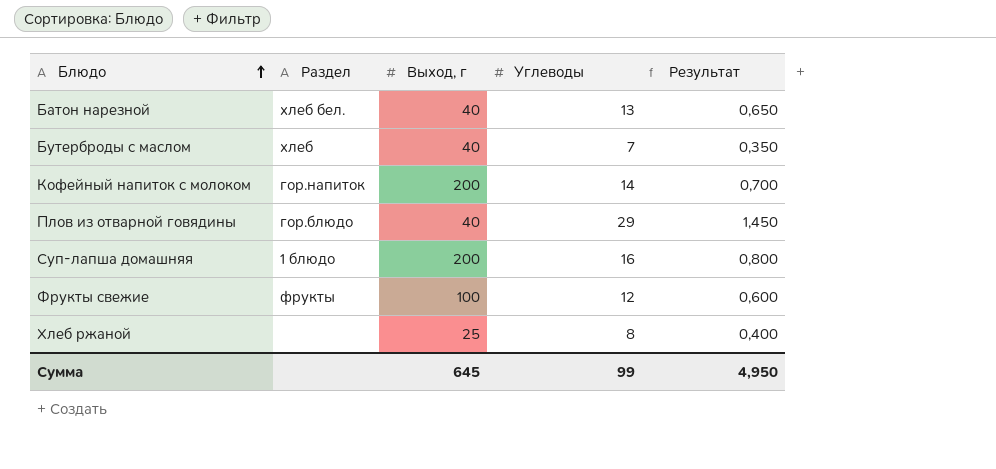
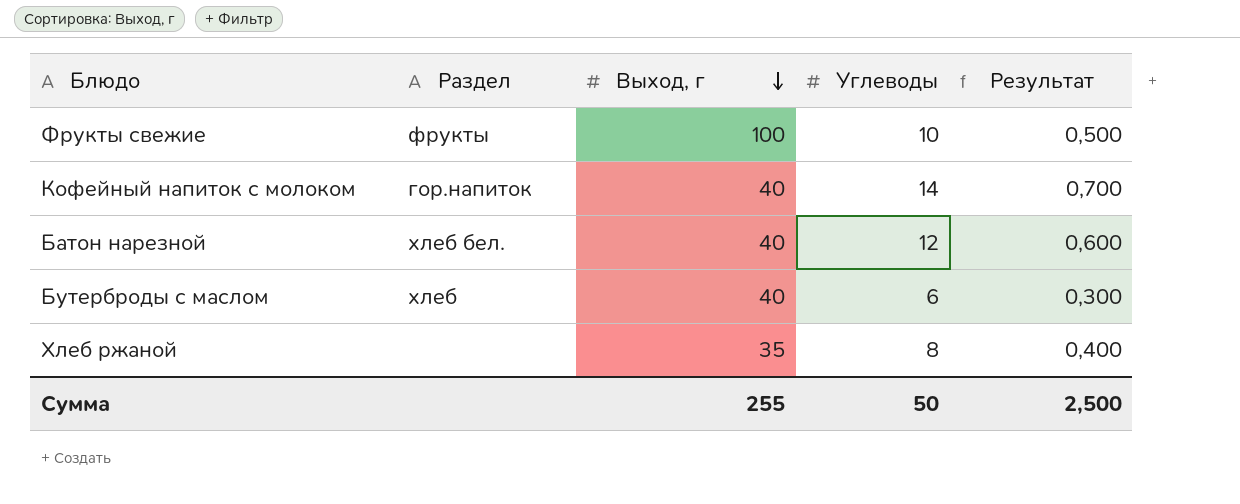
row order: Блюдо ascending -> Выход, г descending
row Плов из отварной говядины: гор.блюдо | 40 | 29 | 1,450 -> none
row Суп-лапша домашняя: 1 блюдо | 200 | 16 | 0,800 -> none
Фрукты свежие | Углеводы: 12 -> 10
Фрукты свежие | Результат: 0,600 -> 0,500
Кофейный напиток с молоком | Выход, г: 200 -> 40
Батон нарезной | Углеводы: 13 -> 12
Батон нарезной | Результат: 0,650 -> 0,600
Бутерброды с маслом | Углеводы: 7 -> 6
Бутерброды с маслом | Результат: 0,350 -> 0,300
Хлеб ржаной | Выход, г: 25 -> 35
Сумма | Выход, г: 645 -> 255
Сумма | Углеводы: 99 -> 50
Сумма | Результат: 4,950 -> 2,500

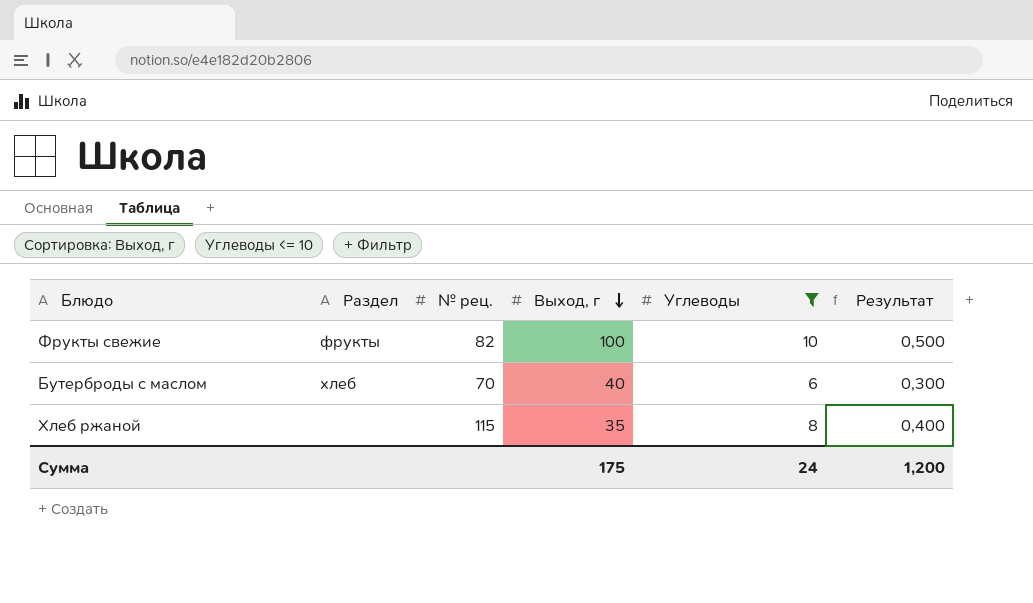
filter: none -> Углеводы <= 10
column № рец. | position: none -> 3
Сумма | Выход, г: 255 -> 175
Сумма | Углеводы: 50 -> 24
Сумма | Результат: 2,500 -> 1,200

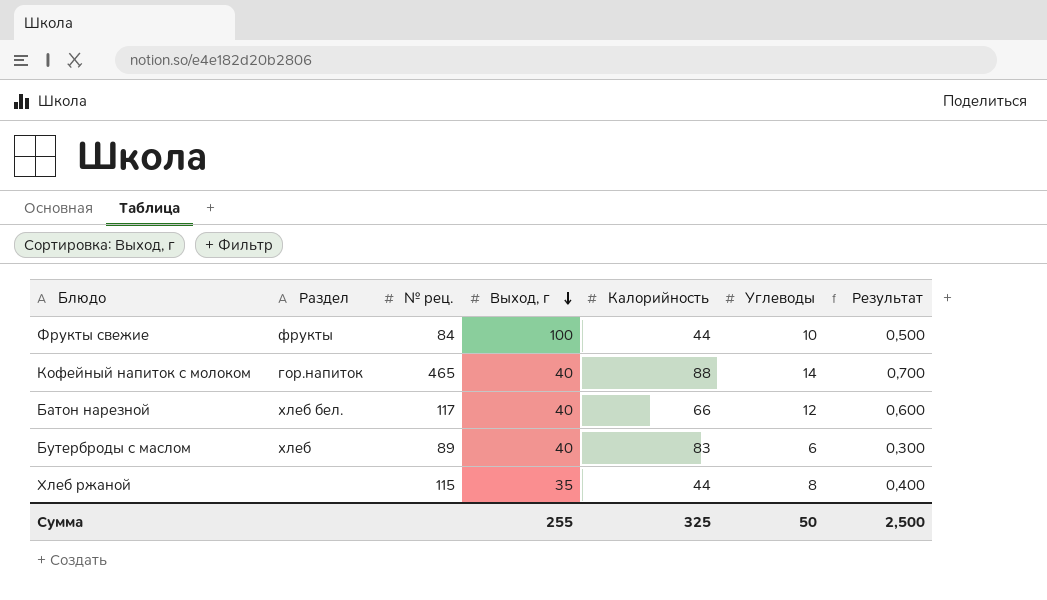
filter: Углеводы <= 10 -> none
column Калорийность | position: none -> 5
Фрукты свежие | № рец.: 82 -> 84
Бутерброды с маслом | № рец.: 70 -> 89
Сумма | Выход, г: 175 -> 255
Сумма | Углеводы: 24 -> 50
Сумма | Результат: 1,200 -> 2,500

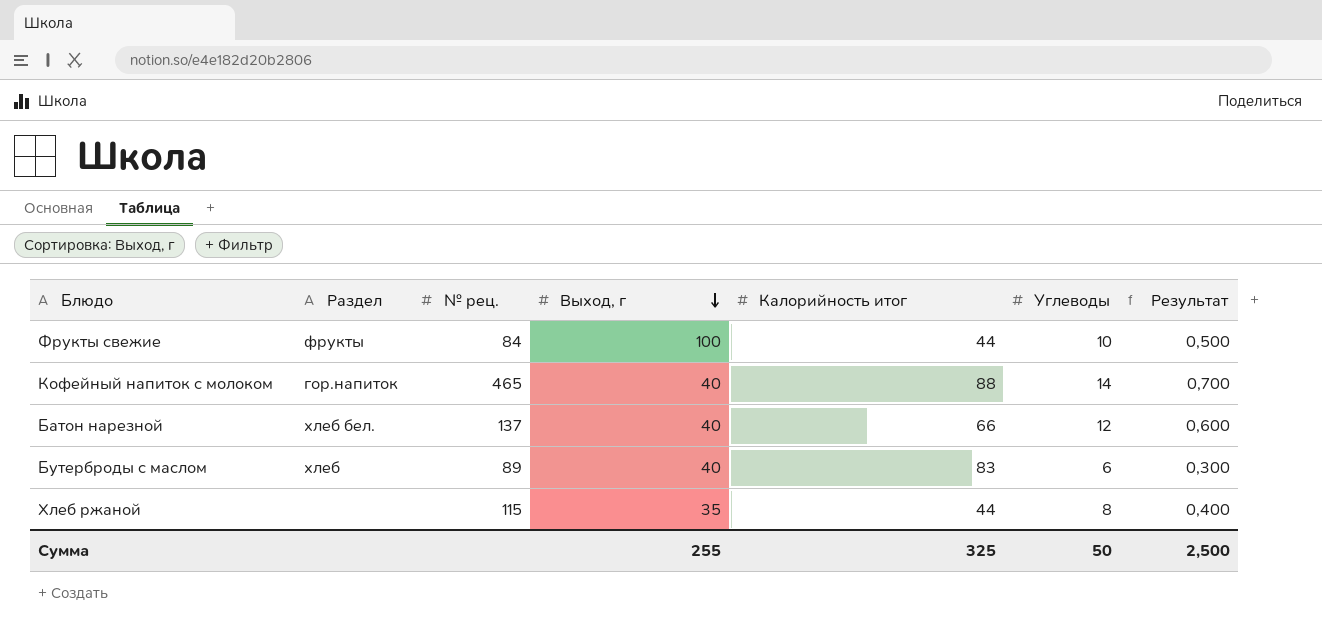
column name: Калорийность -> Калорийность итог
Батон нарезной | № рец.: 117 -> 137

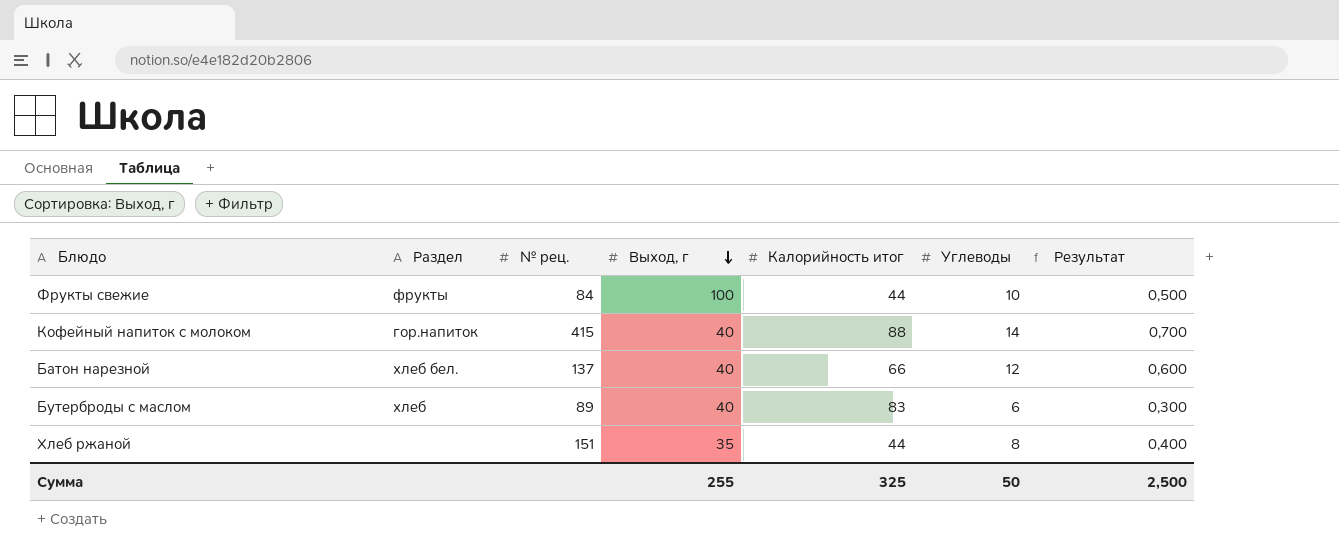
Кофейный напиток с молоком | № рец.: 465 -> 415
Хлеб ржаной | № рец.: 115 -> 151

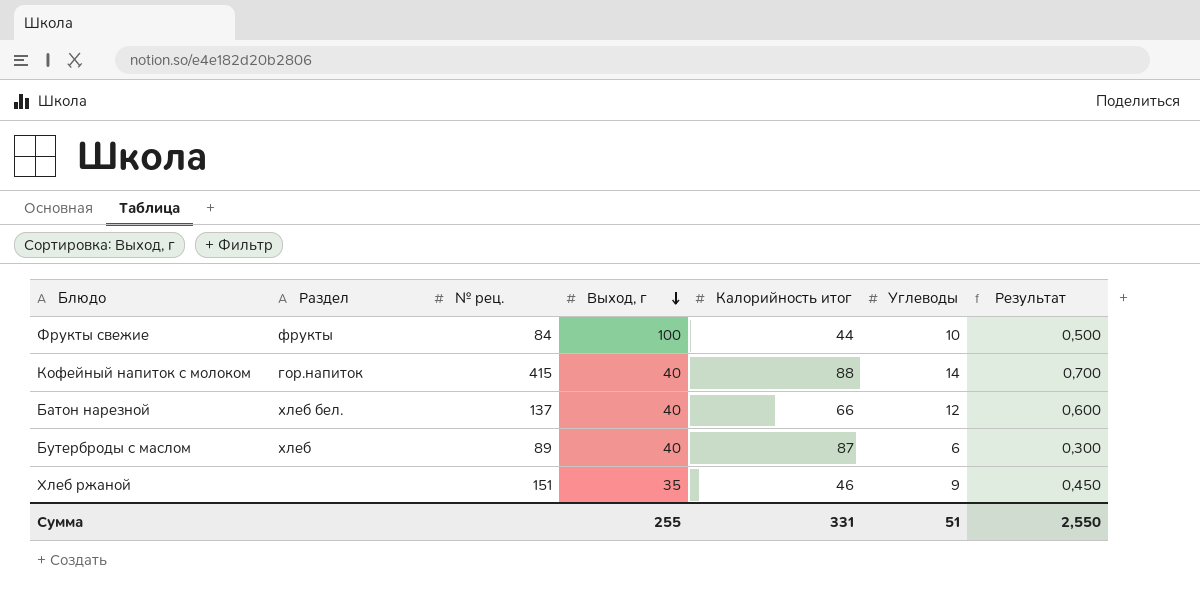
Бутерброды с маслом | Калорийность итог: 83 -> 87
Хлеб ржаной | Калорийность итог: 44 -> 46
Хлеб ржаной | Углеводы: 8 -> 9
Хлеб ржаной | Результат: 0,400 -> 0,450
Сумма | Калорийность итог: 325 -> 331
Сумма | Углеводы: 50 -> 51
Сумма | Результат: 2,500 -> 2,550

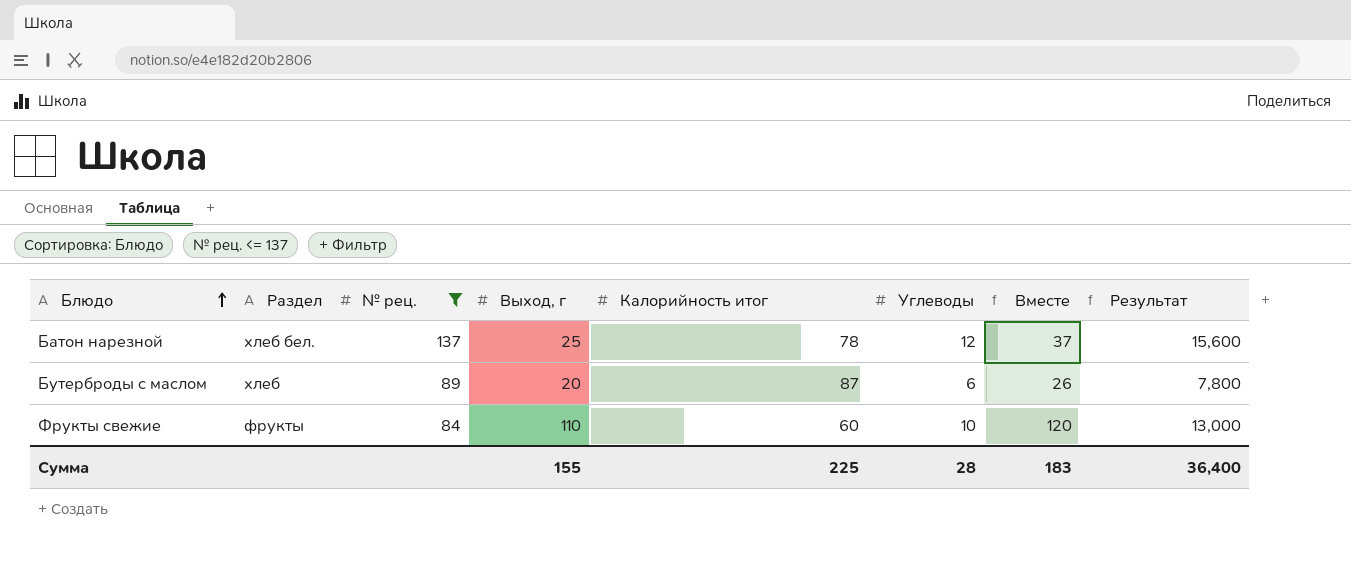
filter: none -> № рец. <= 137
row order: Выход, г descending -> Блюдо ascending
column Вместе | formula: none -> [Выход, г] + [Углеводы]
column Результат | formula: [Углеводы] * 0,05 -> [Углеводы] * 1,3
Батон нарезной | Выход, г: 40 -> 25
Батон нарезной | Калорийность итог: 66 -> 78
Бутерброды с маслом | Выход, г: 40 -> 20
Фрукты свежие | Выход, г: 100 -> 110
Фрукты свежие | Калорийность итог: 44 -> 60
Сумма | Выход, г: 255 -> 155
Сумма | Калорийность итог: 331 -> 225
Сумма | Углеводы: 51 -> 28
Сумма | Результат: 2,550 -> 36,400

